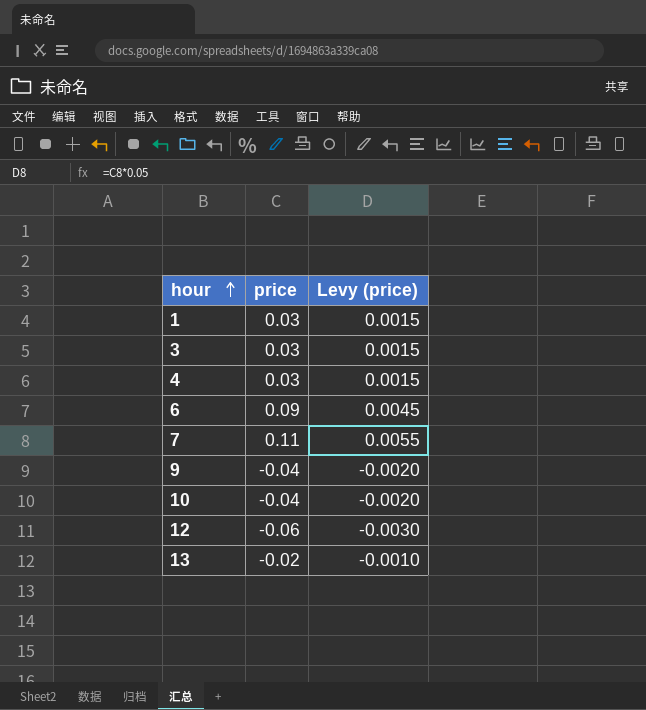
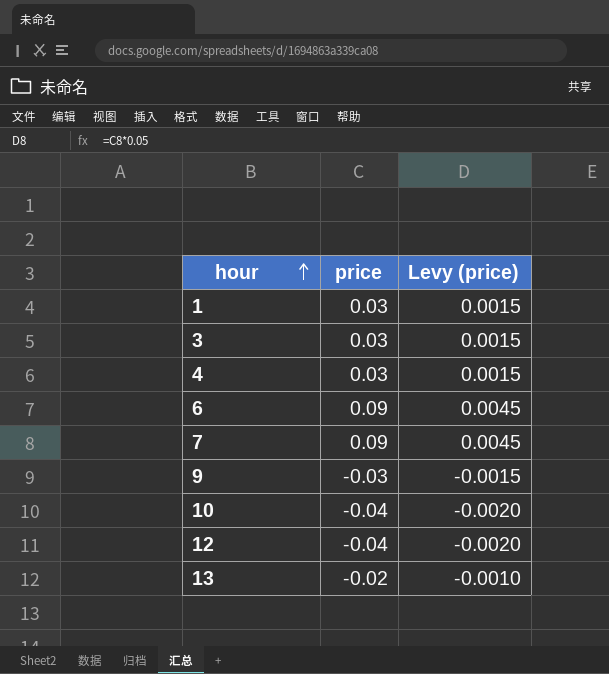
7 | price: 0.11 -> 0.09
7 | Levy (price): 0.0055 -> 0.0045
9 | price: -0.04 -> -0.03
9 | Levy (price): -0.0020 -> -0.0015
12 | price: -0.06 -> -0.04
12 | Levy (price): -0.0030 -> -0.0020

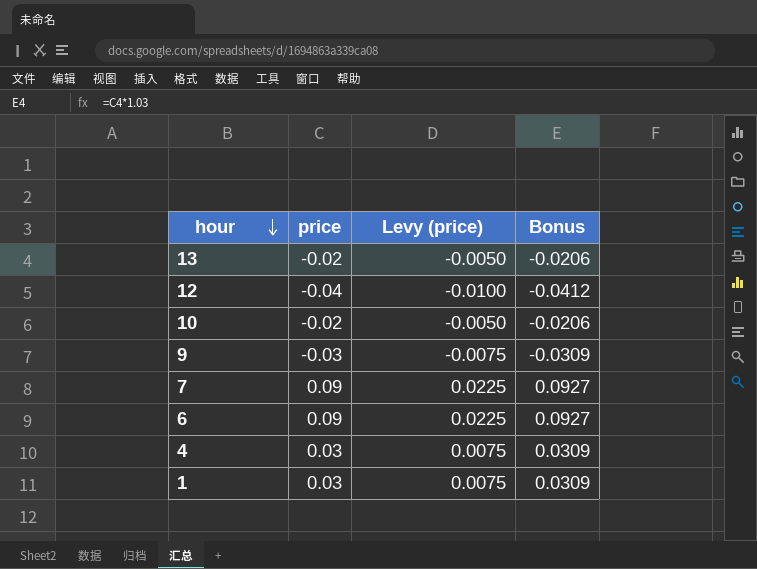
row order: hour ascending -> hour descending
column Levy (price) | formula: [price] * 0.05 -> [price] * 0.25
column Bonus | formula: none -> [price] * 1.03
row 3: 0.03 | 0.0015 -> none
10 | price: -0.04 -> -0.02

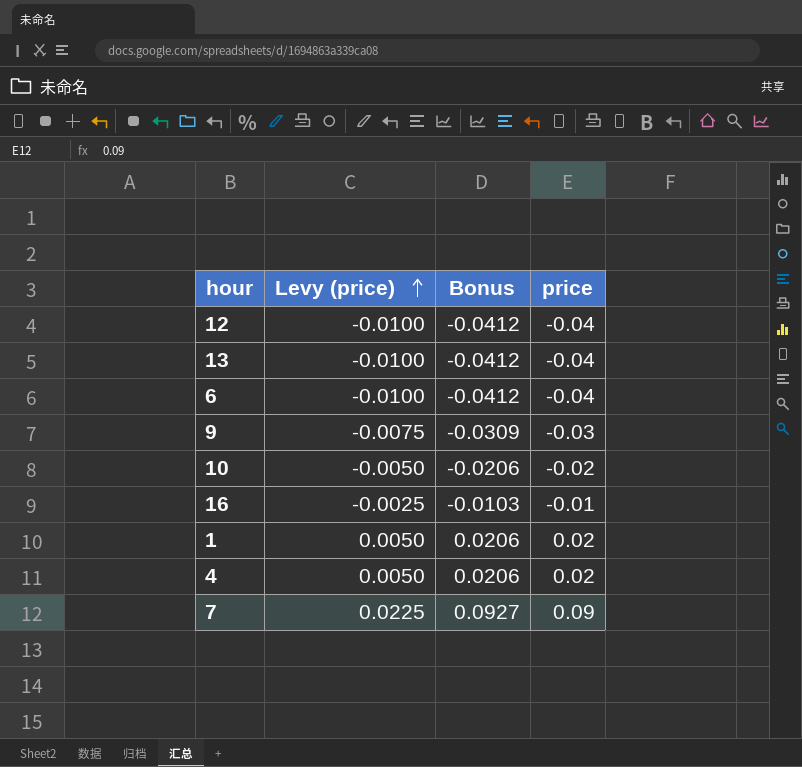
row order: hour descending -> Levy (price) ascending
column price | position: 2 -> 4
13 | Levy (price): -0.0050 -> -0.0100
13 | Bonus: -0.0206 -> -0.0412
13 | price: -0.02 -> -0.04
6 | Levy (price): 0.0225 -> -0.0100
6 | Bonus: 0.0927 -> -0.0412
6 | price: 0.09 -> -0.04
row 16: none -> -0.0025 | -0.0103 | -0.01
1 | Levy (price): 0.0075 -> 0.0050
1 | Bonus: 0.0309 -> 0.0206
1 | price: 0.03 -> 0.02
4 | Levy (price): 0.0075 -> 0.0050
4 | Bonus: 0.0309 -> 0.0206
4 | price: 0.03 -> 0.02

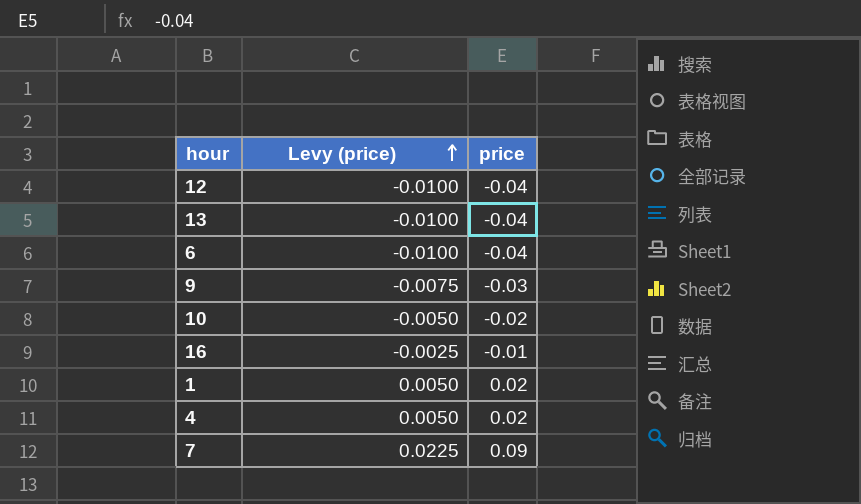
column Bonus | formula: [price] * 1.03 -> none

